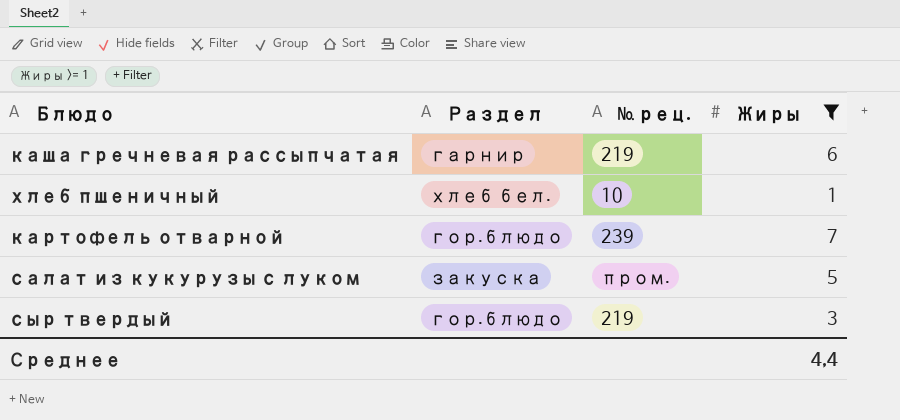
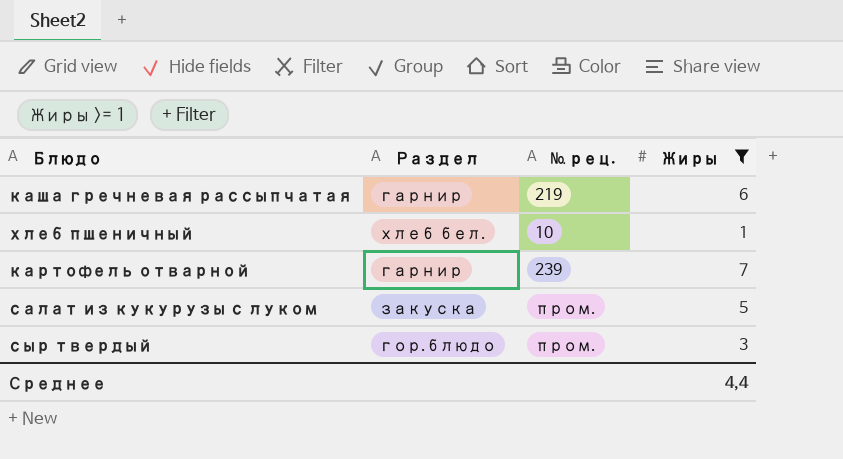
картофель отварной | Раздел: гор.блюдо -> гарнир
сыр твердый | № рец.: 219 -> пром.

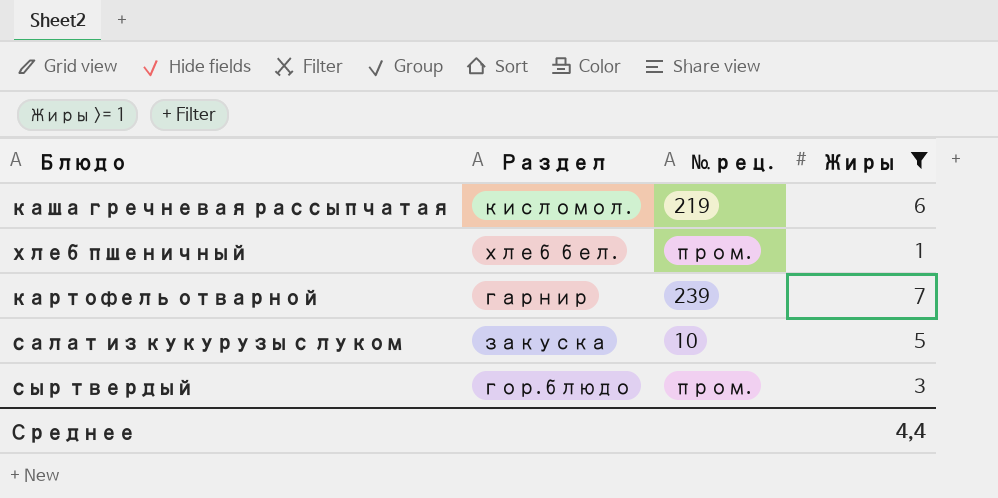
каша гречневая рассыпчатая | Раздел: гарнир -> кисломол.
хлеб пшеничный | № рец.: 10 -> пром.
салат из кукурузы с луком | № рец.: пром. -> 10

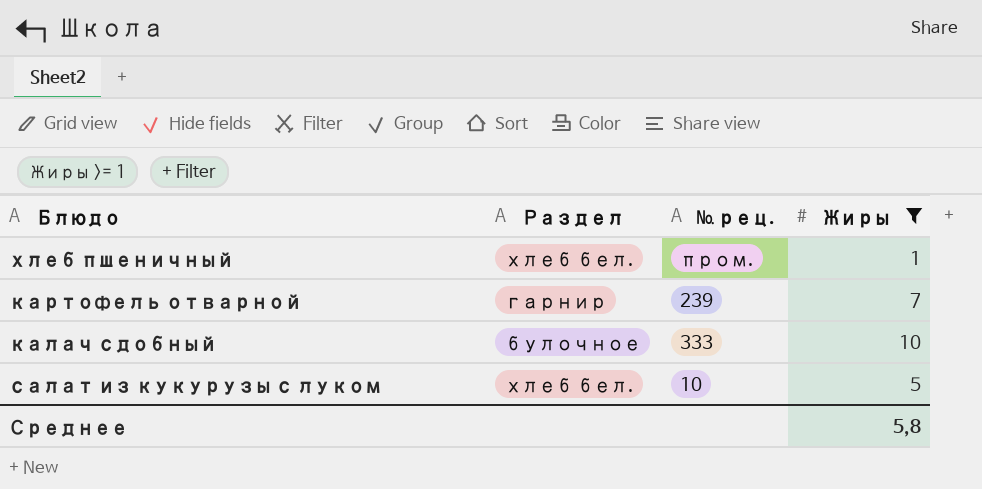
row каша гречневая рассыпчатая: кисломол. | 219 | 6 -> none
row сыр твердый: гор.блюдо | пром. | 3 -> none
row калач сдобный: none -> булочное | 333 | 10
салат из кукурузы с луком | Раздел: закуска -> хлеб бел.
Среднее | Жиры: 4,4 -> 5,8

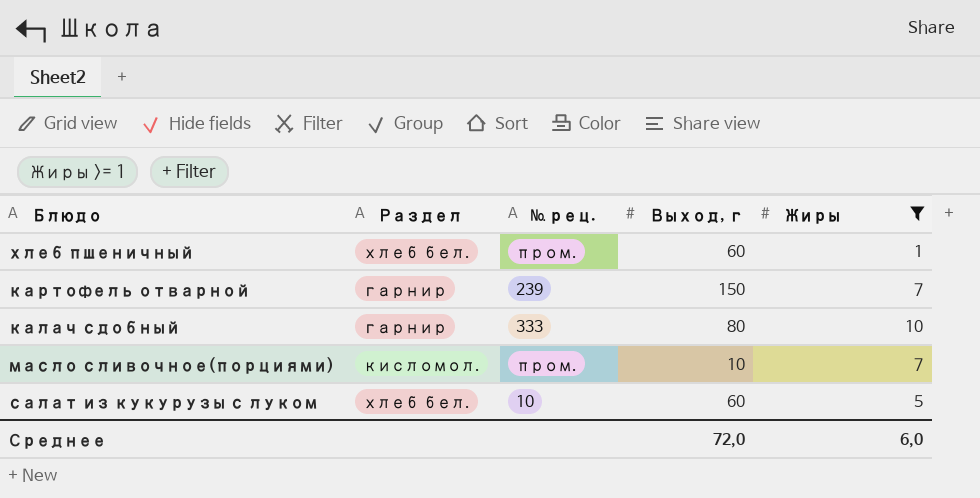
column Выход, г | position: none -> 4
калач сдобный | Раздел: булочное -> гарнир
row масло сливочное(порциями): none -> кисломол. | пром. | 10 | 7
Среднее | Жиры: 5,8 -> 6,0

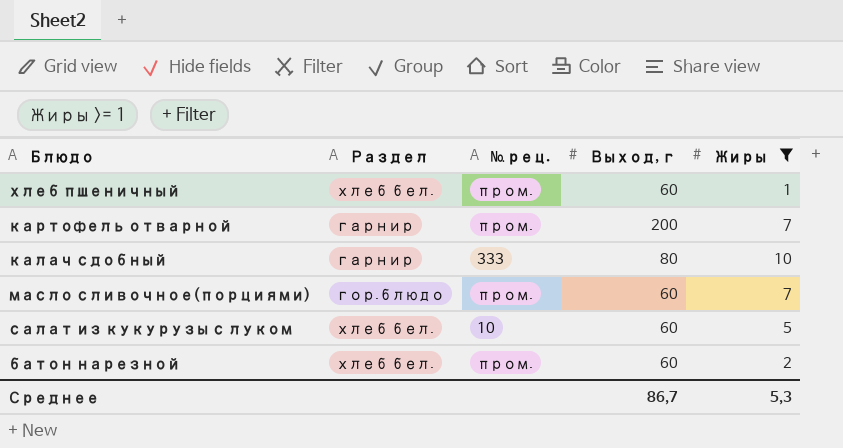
картофель отварной | № рец.: 239 -> пром.
картофель отварной | Выход, г: 150 -> 200
масло сливочное(порциями) | Раздел: кисломол. -> гор.блюдо
масло сливочное(порциями) | Выход, г: 10 -> 60
row батон нарезной: none -> хлеб бел. | пром. | 60 | 2
Среднее | Выход, г: 72,0 -> 86,7
Среднее | Жиры: 6,0 -> 5,3

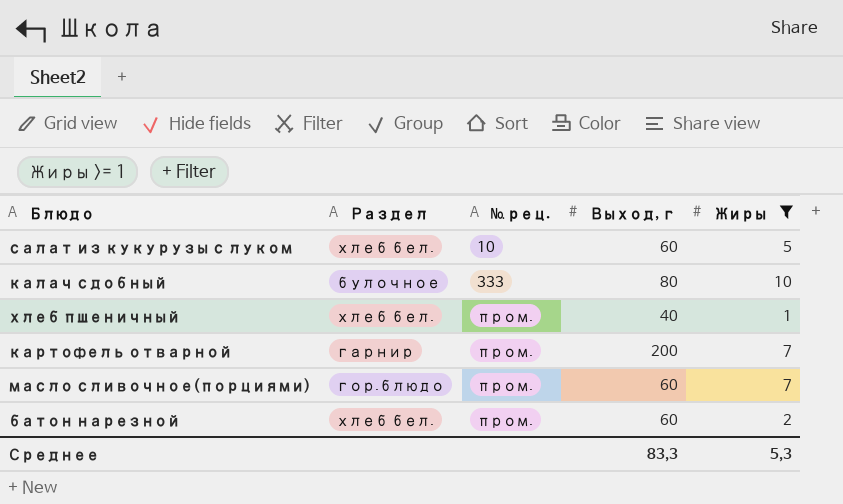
row order: none -> № рец. ascending
калач сдобный | Раздел: гарнир -> булочное
хлеб пшеничный | Выход, г: 60 -> 40
Среднее | Выход, г: 86,7 -> 83,3

